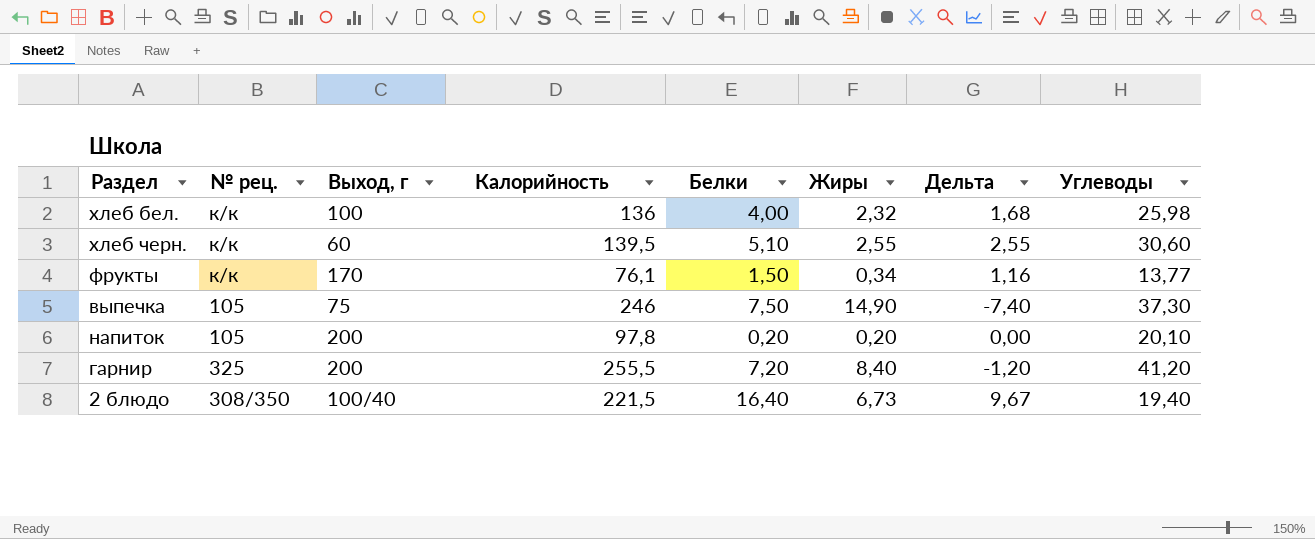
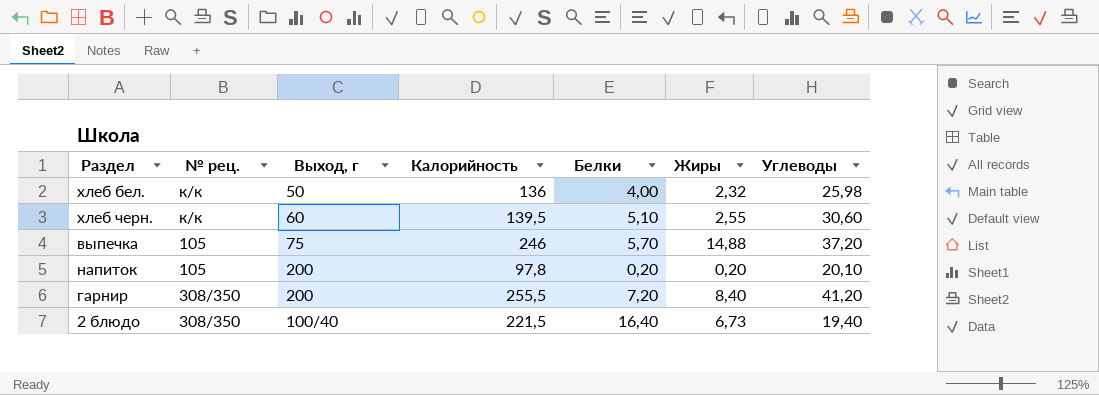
column Дельта | formula: [Белки] - [Жиры] -> none
row фрукты: к/к | 170 | 76,1 | 1,50 | 0,34 | 1,16 | 13,77 -> none
хлеб бел. | Выход, г: 100 -> 50
выпечка | Белки: 7,50 -> 5,70
выпечка | Жиры: 14,90 -> 14,88
выпечка | Углеводы: 37,30 -> 37,20
гарнир | № рец.: 325 -> 308/350

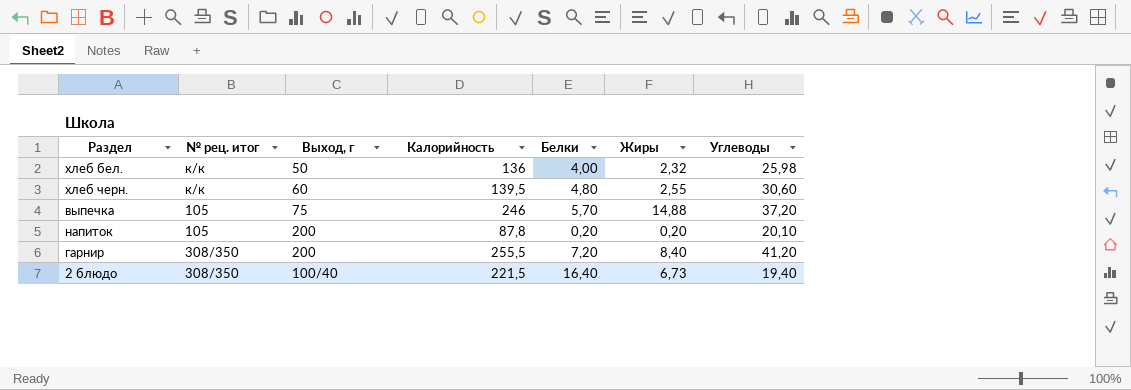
column name: № рец. -> № рец. итог
хлеб черн. | Белки: 5,10 -> 4,80
напиток | Калорийность: 97,8 -> 87,8

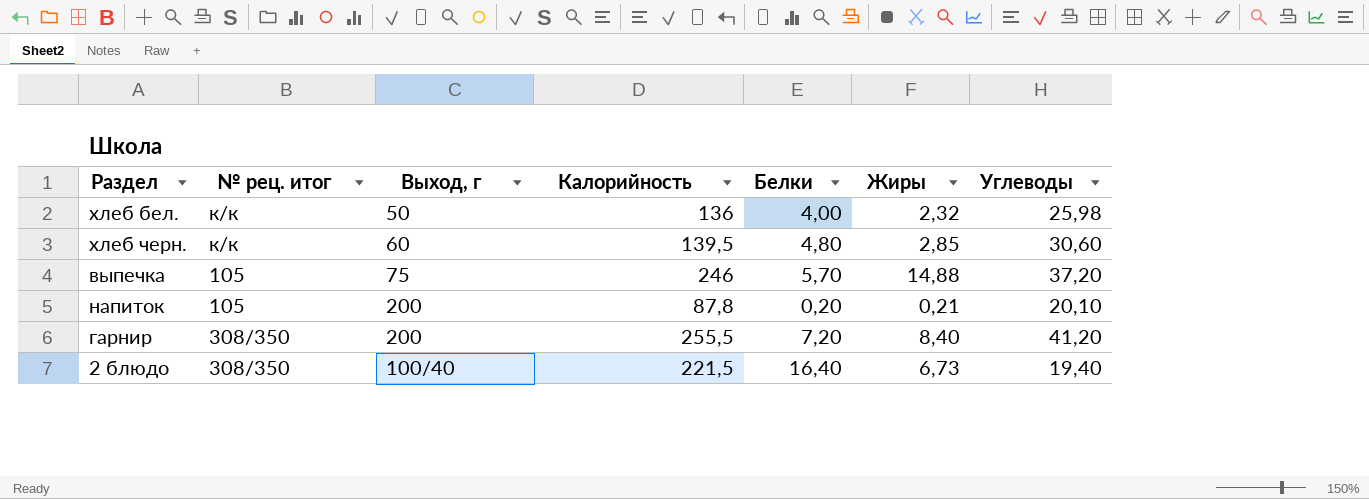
хлеб черн. | Жиры: 2,55 -> 2,85
напиток | Жиры: 0,20 -> 0,21

